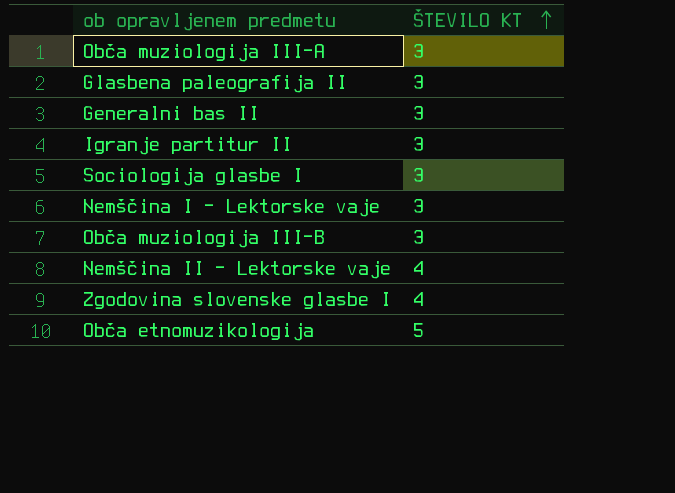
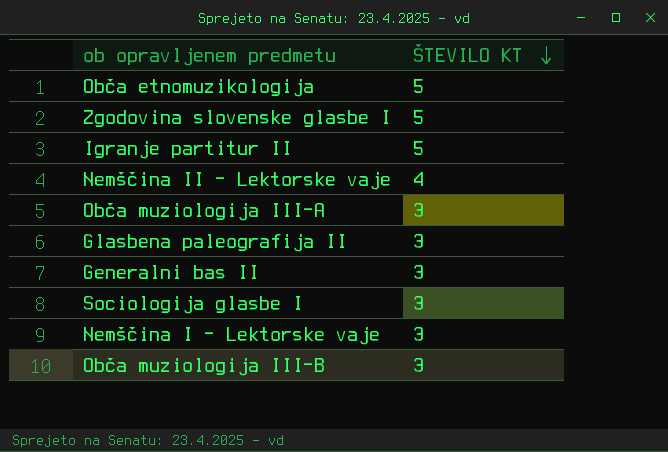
row order: ŠTEVILO KT ascending -> ŠTEVILO KT descending
Zgodovina slovenske glasbe I | ŠTEVILO KT: 4 -> 5
Igranje partitur II | ŠTEVILO KT: 3 -> 5

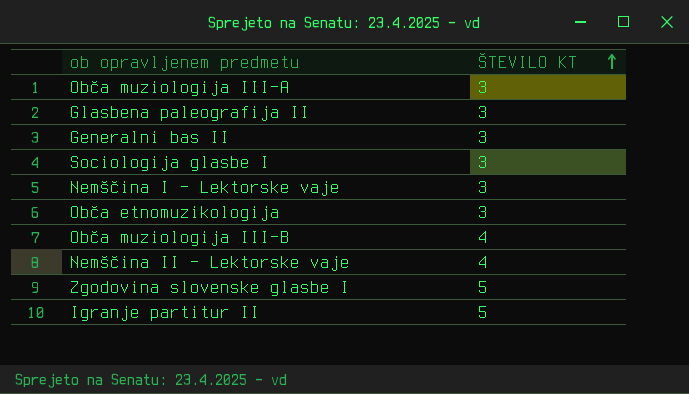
row order: ŠTEVILO KT descending -> ŠTEVILO KT ascending
Obča etnomuzikologija | ŠTEVILO KT: 5 -> 3
Obča muziologija III-B | ŠTEVILO KT: 3 -> 4

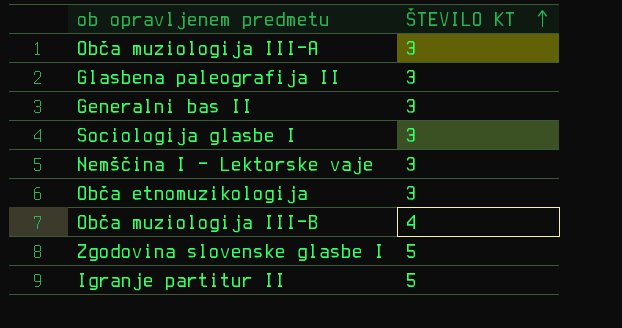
row Nemščina II - Lektorske vaje: 4 -> none

